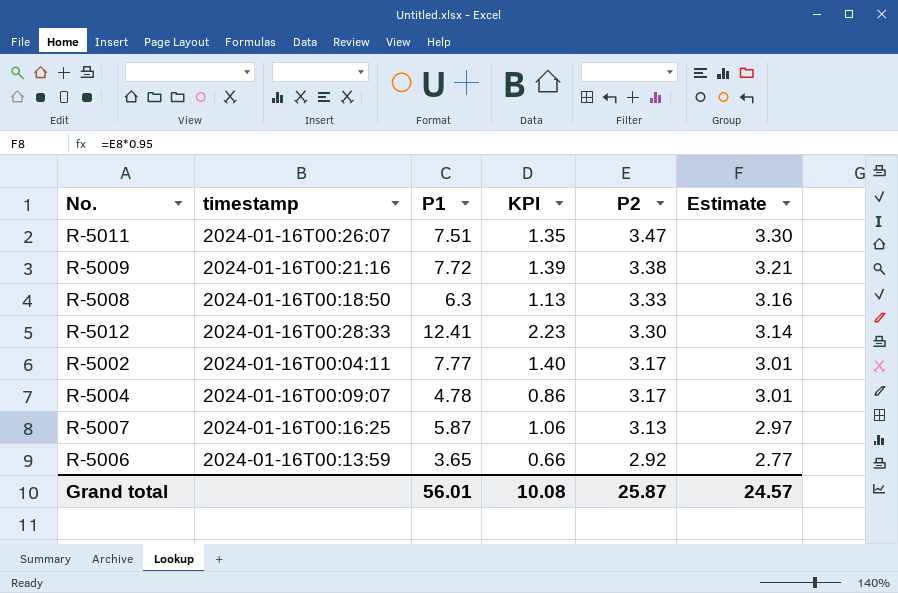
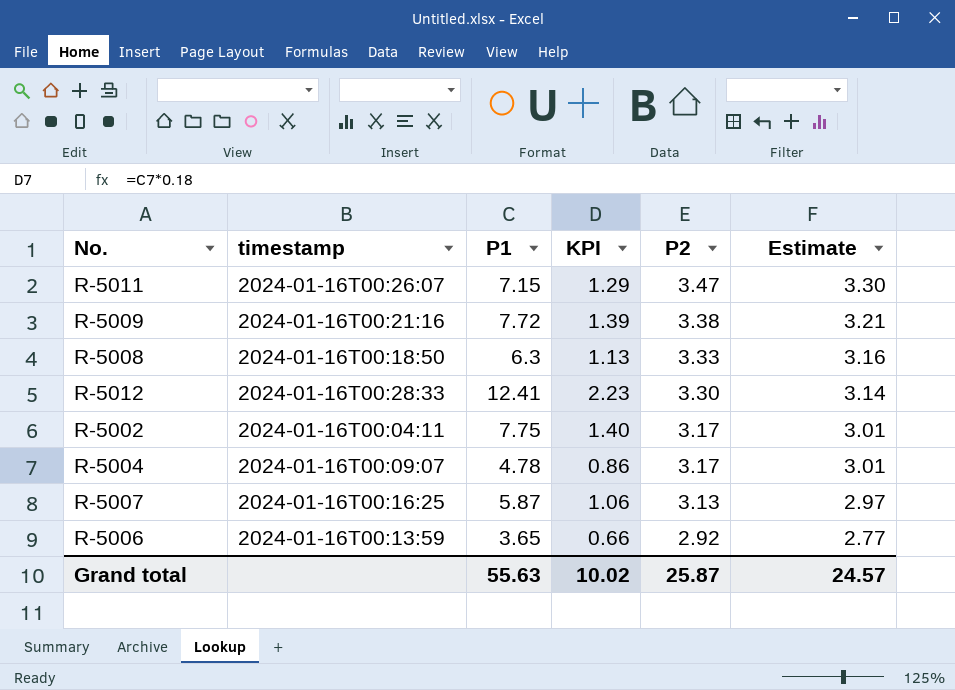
R-5011 | P1: 7.51 -> 7.15
R-5011 | KPI: 1.35 -> 1.29
R-5002 | P1: 7.77 -> 7.75
Grand total | P1: 56.01 -> 55.63
Grand total | KPI: 10.08 -> 10.02

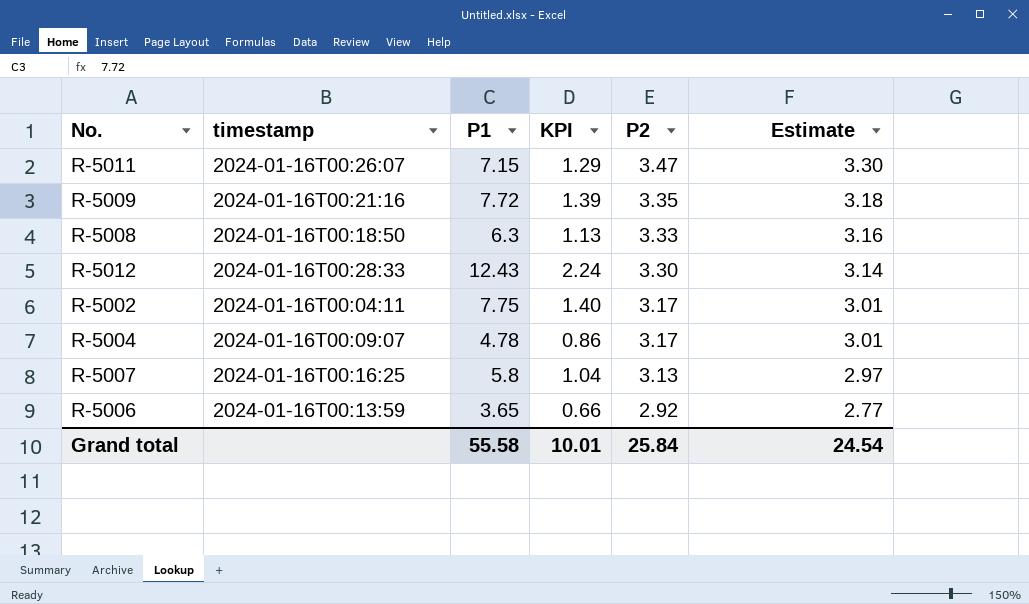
R-5009 | P2: 3.38 -> 3.35
R-5009 | Estimate: 3.21 -> 3.18
R-5012 | P1: 12.41 -> 12.43
R-5012 | KPI: 2.23 -> 2.24
R-5007 | P1: 5.87 -> 5.8
R-5007 | KPI: 1.06 -> 1.04
Grand total | P1: 55.63 -> 55.58
Grand total | KPI: 10.02 -> 10.01
Grand total | P2: 25.87 -> 25.84
Grand total | Estimate: 24.57 -> 24.54

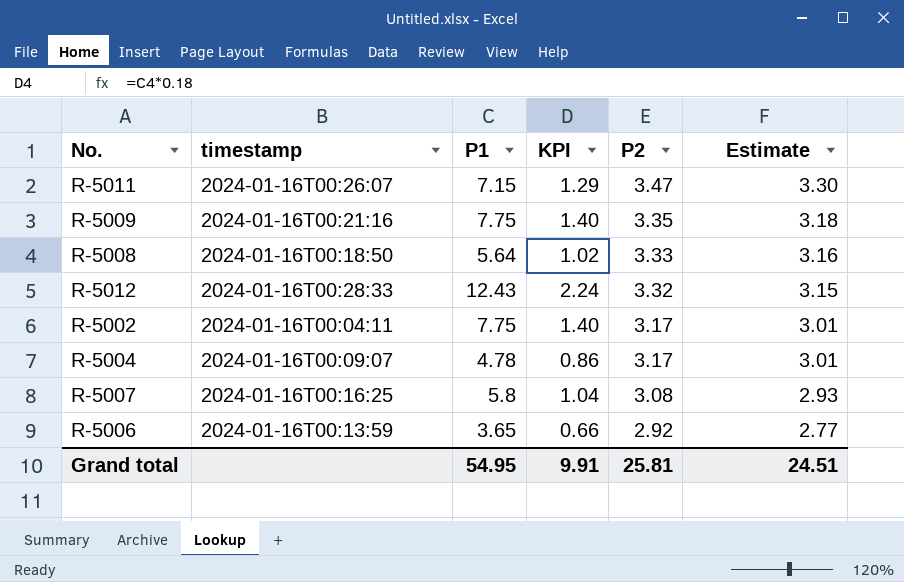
R-5009 | P1: 7.72 -> 7.75
R-5009 | KPI: 1.39 -> 1.40
R-5008 | P1: 6.3 -> 5.64
R-5008 | KPI: 1.13 -> 1.02
R-5012 | P2: 3.30 -> 3.32
R-5012 | Estimate: 3.14 -> 3.15
R-5007 | P2: 3.13 -> 3.08
R-5007 | Estimate: 2.97 -> 2.93
Grand total | P1: 55.58 -> 54.95
Grand total | KPI: 10.01 -> 9.91
Grand total | P2: 25.84 -> 25.81
Grand total | Estimate: 24.54 -> 24.51

